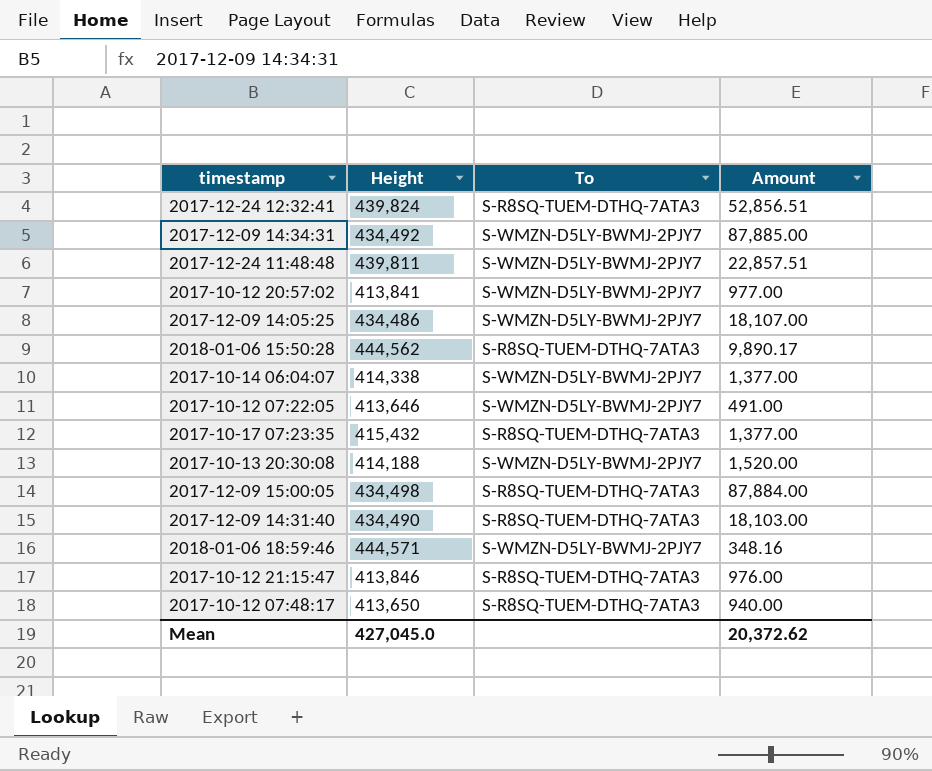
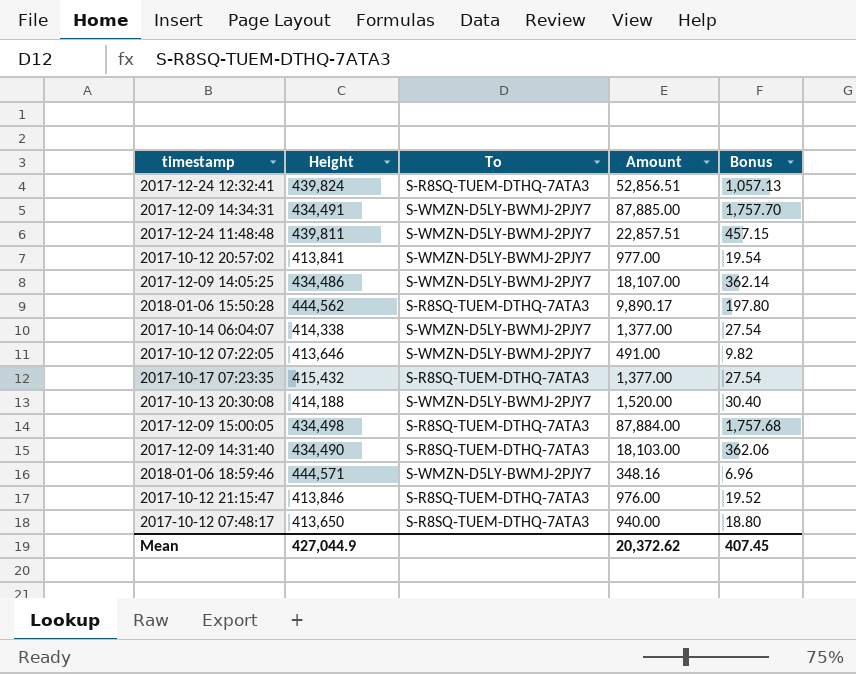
column Bonus | formula: none -> [Amount] * 0.02
2017-12-09 14:34:31 | Height: 434,492 -> 434,491
Mean | Height: 427,045.0 -> 427,044.9

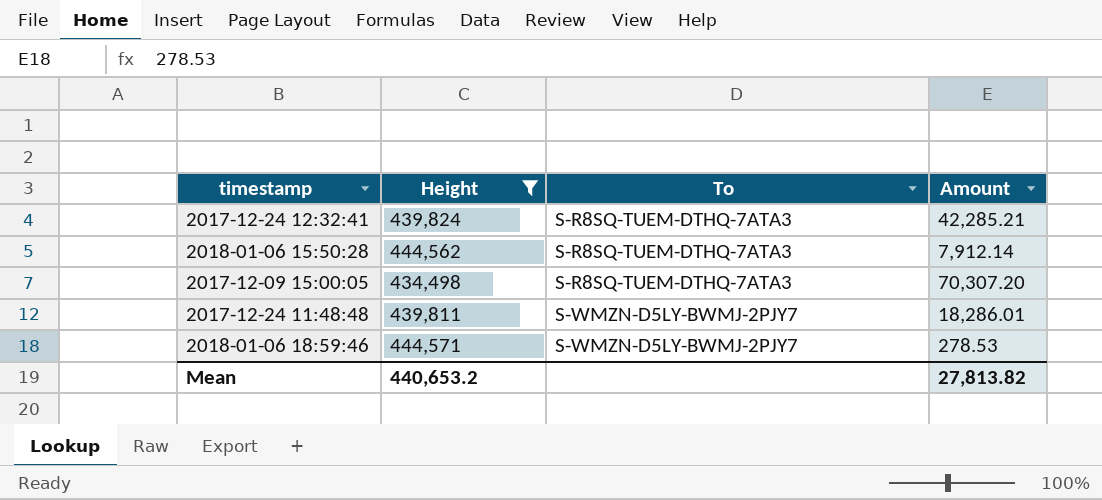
filter: none -> Height >= 434,498
row order: none -> To ascending
column Bonus | formula: [Amount] * 0.02 -> none
2017-12-24 12:32:41 | Amount: 52,856.51 -> 42,285.21
2018-01-06 15:50:28 | Amount: 9,890.17 -> 7,912.14
2017-12-09 15:00:05 | Amount: 87,884.00 -> 70,307.20
2017-12-24 11:48:48 | Amount: 22,857.51 -> 18,286.01
2018-01-06 18:59:46 | Amount: 348.16 -> 278.53
Mean | Height: 427,044.9 -> 440,653.2
Mean | Amount: 20,372.62 -> 27,813.82

